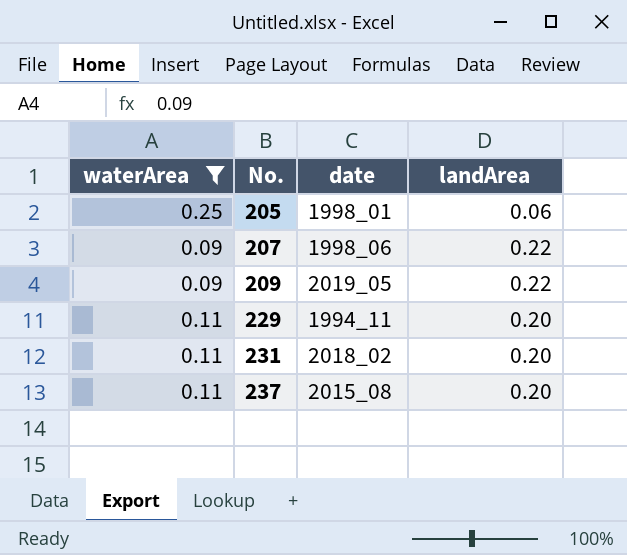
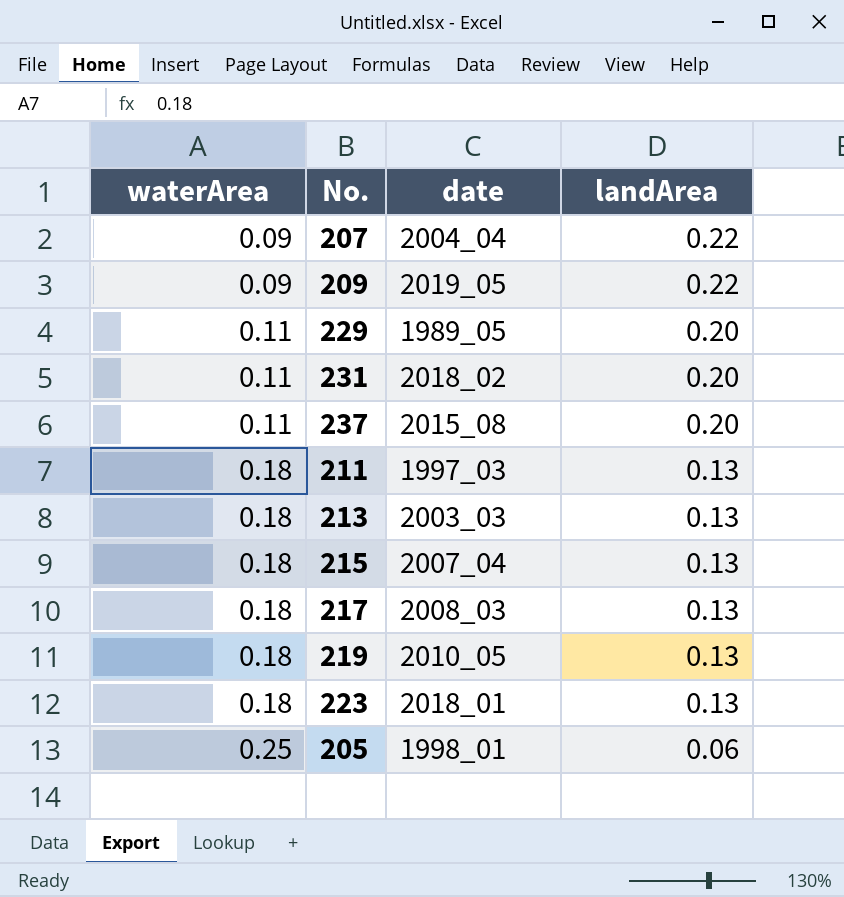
filter: waterArea != 0.18 -> none
row order: No. ascending -> waterArea ascending
207 | date: 1998_06 -> 2004_04
229 | date: 1994_11 -> 1989_05

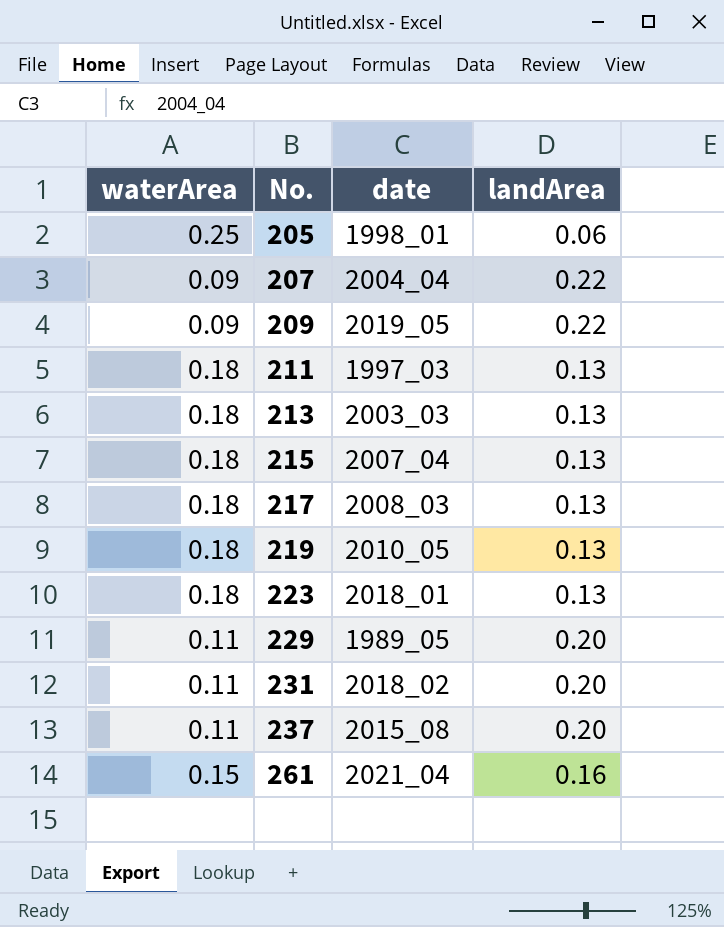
row order: waterArea ascending -> No. ascending
row 261: none -> 0.15 | 2021_04 | 0.16

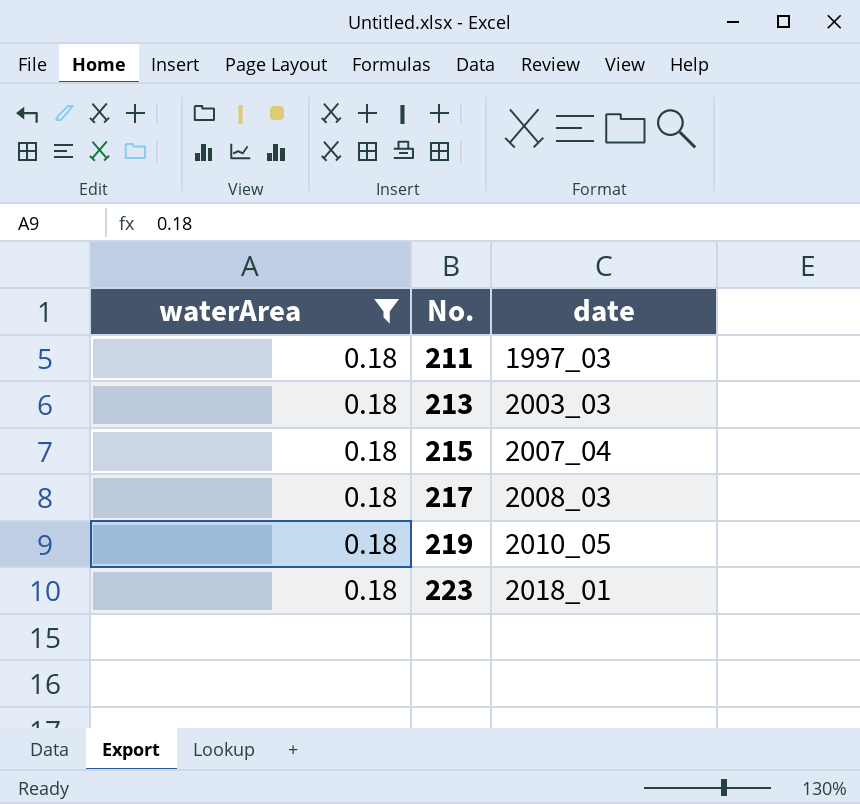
filter: none -> waterArea = 0.18
column landArea | position: 4 -> none

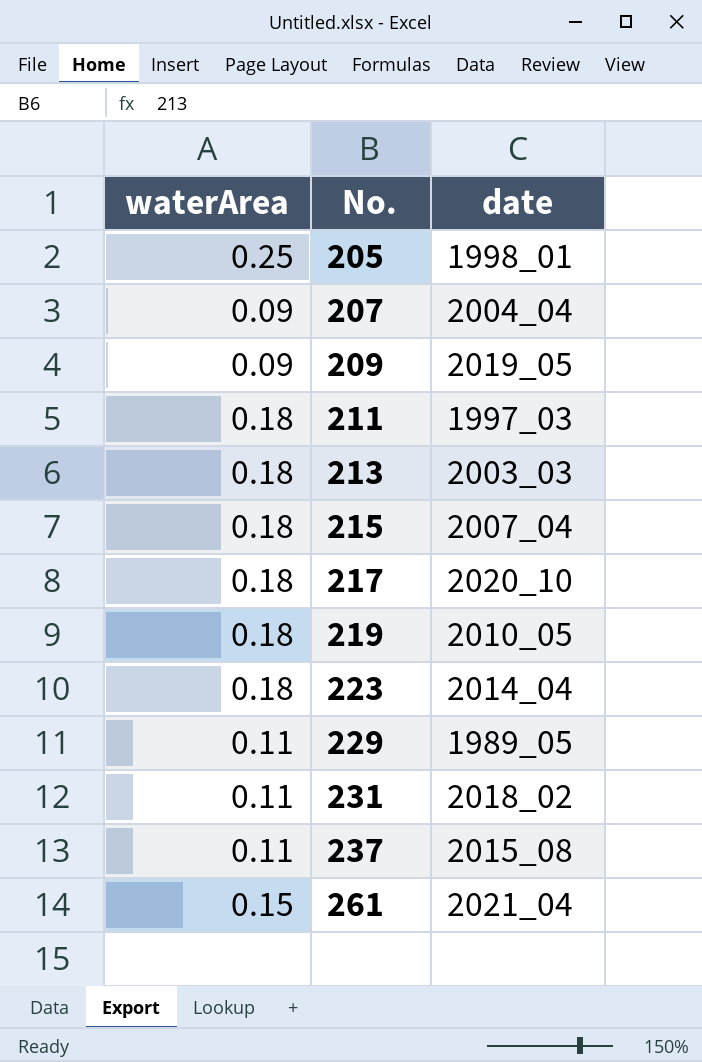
filter: waterArea = 0.18 -> none
217 | date: 2008_03 -> 2020_10
223 | date: 2018_01 -> 2014_04

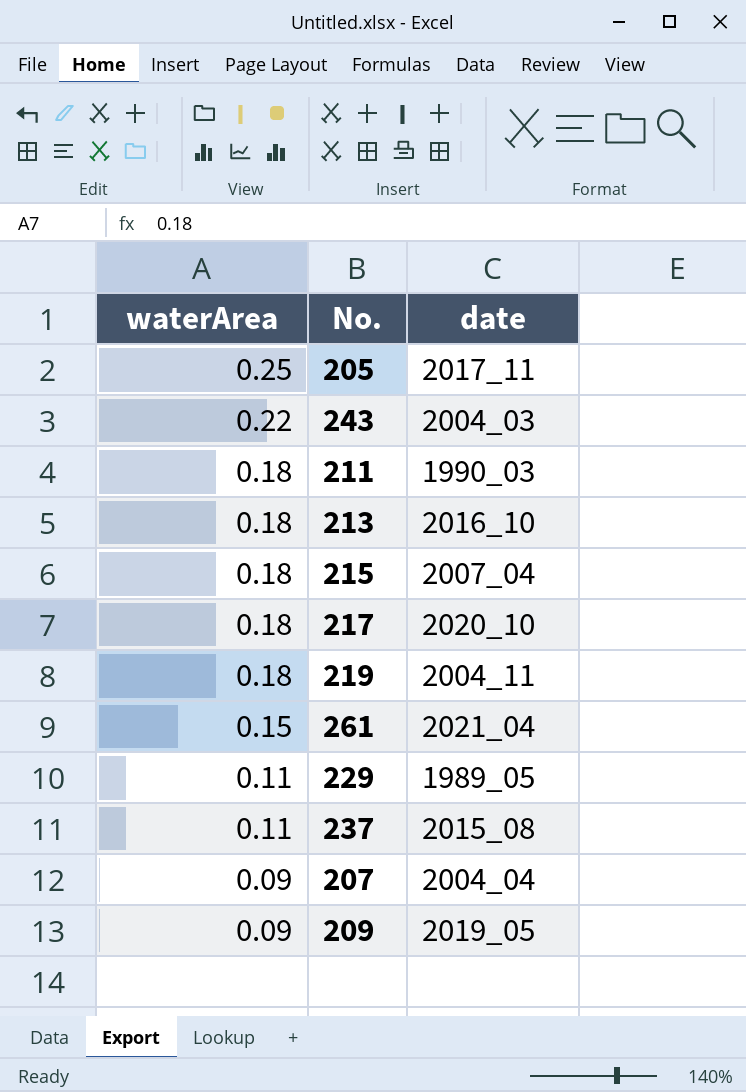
row order: No. ascending -> waterArea descending
row 223: 0.18 | 2014_04 -> none
row 231: 0.11 | 2018_02 -> none
205 | date: 1998_01 -> 2017_11
row 243: none -> 0.22 | 2004_03
211 | date: 1997_03 -> 1990_03
213 | date: 2003_03 -> 2016_10
219 | date: 2010_05 -> 2004_11

